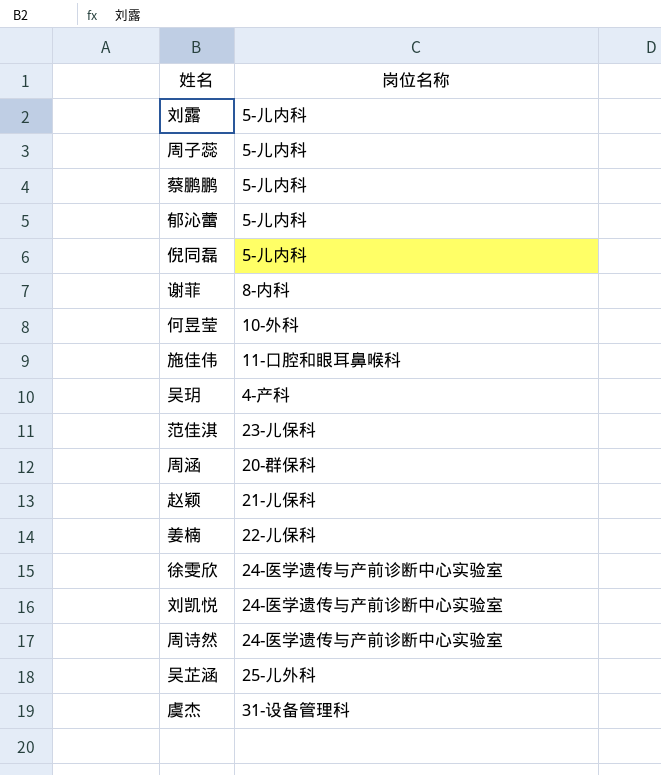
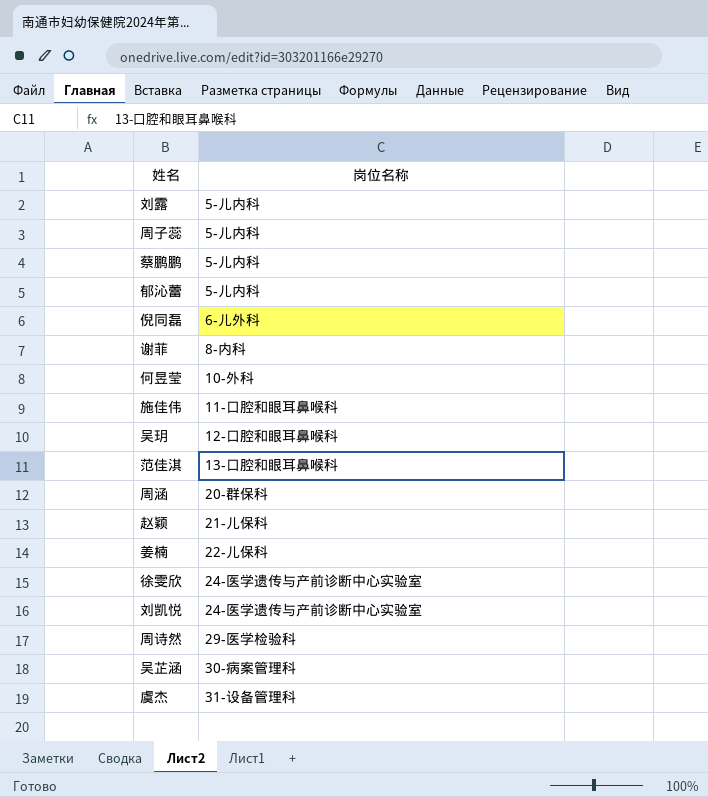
倪同磊 | 岗位名称: 5-儿内科 -> 6-儿外科
吴玥 | 岗位名称: 4-产科 -> 12-口腔和眼耳鼻喉科
范佳淇 | 岗位名称: 23-儿保科 -> 13-口腔和眼耳鼻喉科
周诗然 | 岗位名称: 24-医学遗传与产前诊断中心实验室 -> 29-医学检验科
吴芷涵 | 岗位名称: 25-儿外科 -> 30-病案管理科

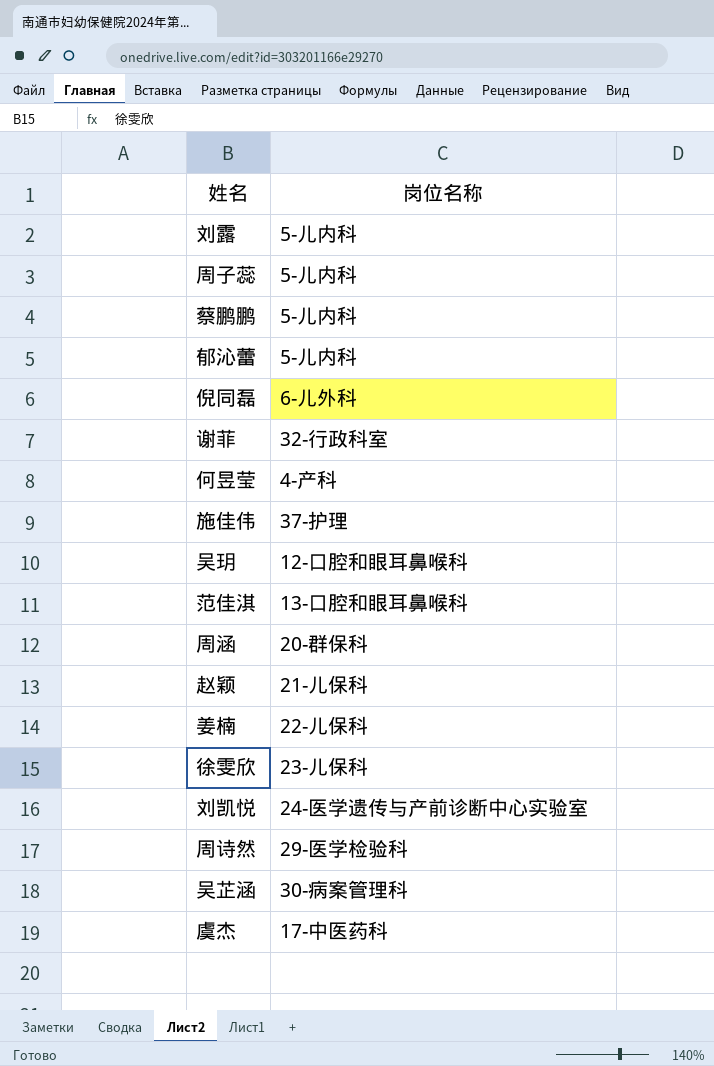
谢菲 | 岗位名称: 8-内科 -> 32-行政科室
何昱莹 | 岗位名称: 10-外科 -> 4-产科
施佳伟 | 岗位名称: 11-口腔和眼耳鼻喉科 -> 37-护理
徐雯欣 | 岗位名称: 24-医学遗传与产前诊断中心实验室 -> 23-儿保科
虞杰 | 岗位名称: 31-设备管理科 -> 17-中医药科

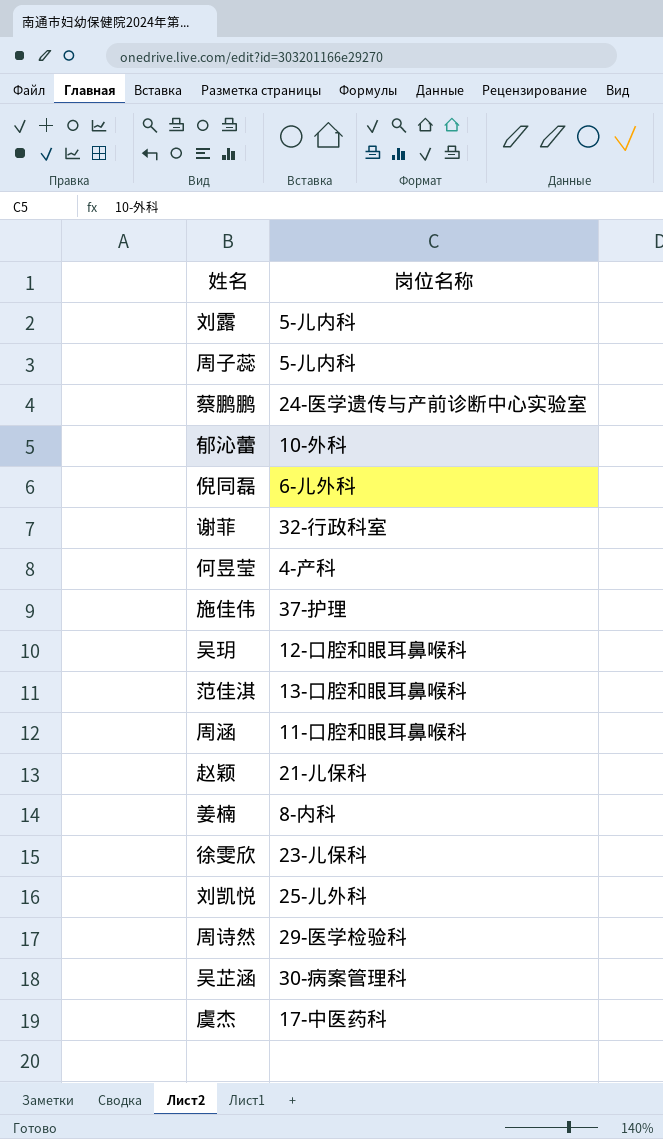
蔡鹏鹏 | 岗位名称: 5-儿内科 -> 24-医学遗传与产前诊断中心实验室
郁沁蕾 | 岗位名称: 5-儿内科 -> 10-外科
周涵 | 岗位名称: 20-群保科 -> 11-口腔和眼耳鼻喉科
姜楠 | 岗位名称: 22-儿保科 -> 8-内科
刘凯悦 | 岗位名称: 24-医学遗传与产前诊断中心实验室 -> 25-儿外科

